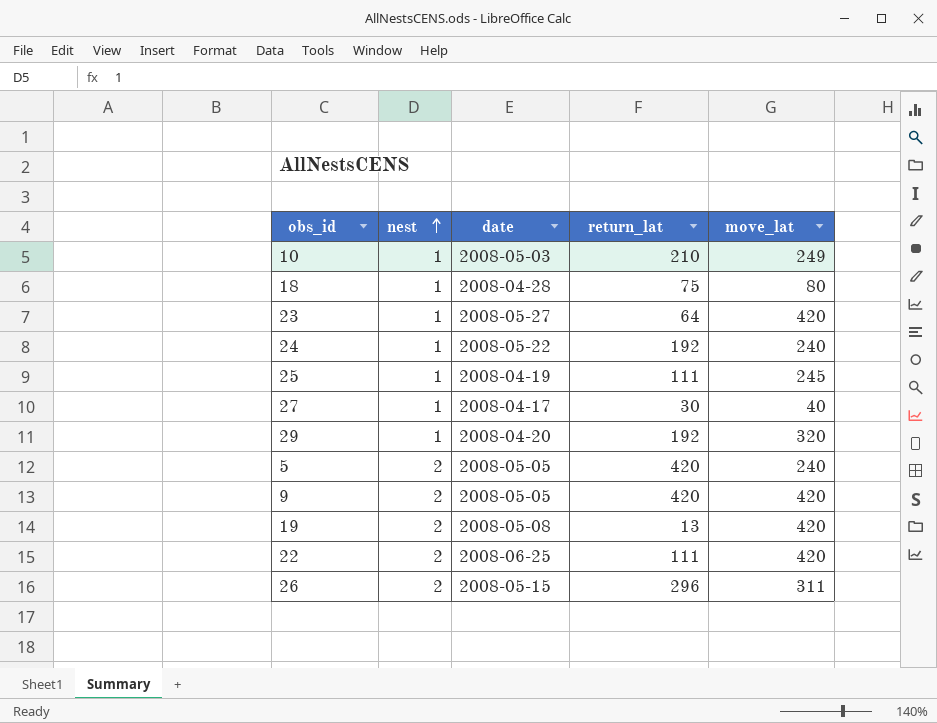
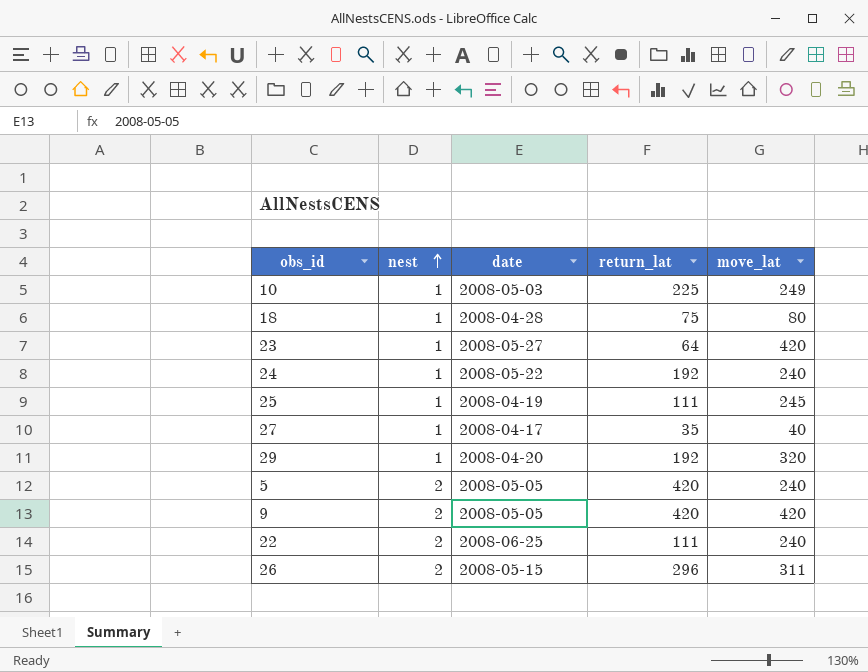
row 19: 2 | 2008-05-08 | 13 | 420 -> none
10 | return_lat: 210 -> 225
27 | return_lat: 30 -> 35
22 | move_lat: 420 -> 240

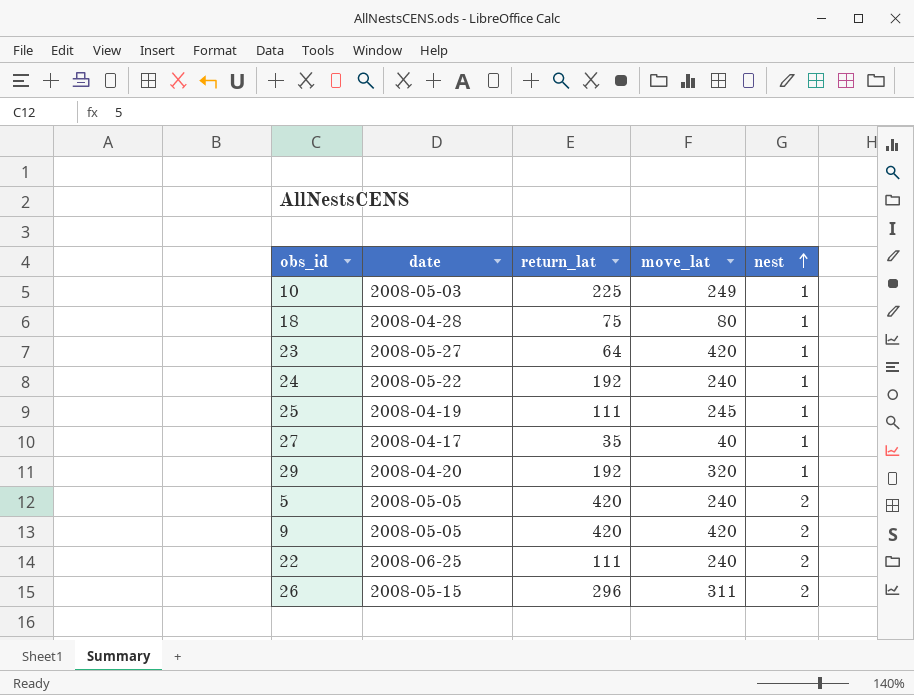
column nest | position: 2 -> 5

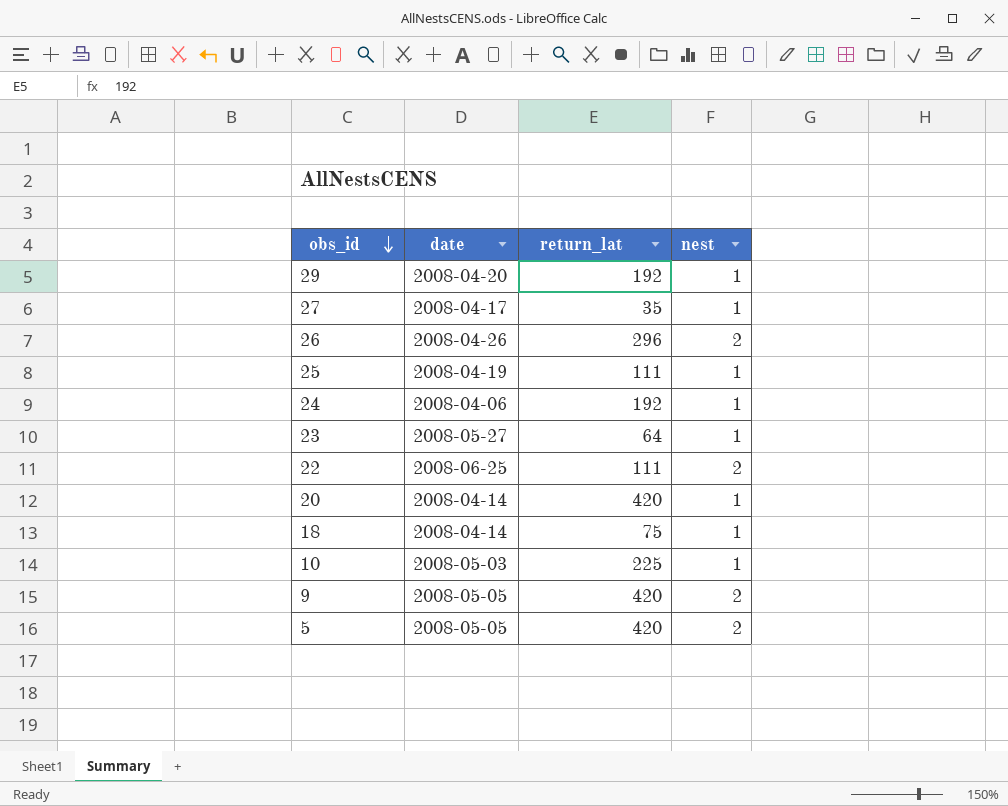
row order: nest ascending -> obs_id descending
column move_lat | position: 4 -> none
26 | date: 2008-05-15 -> 2008-04-26
24 | date: 2008-05-22 -> 2008-04-06
row 20: none -> 2008-04-14 | 420 | 1
18 | date: 2008-04-28 -> 2008-04-14

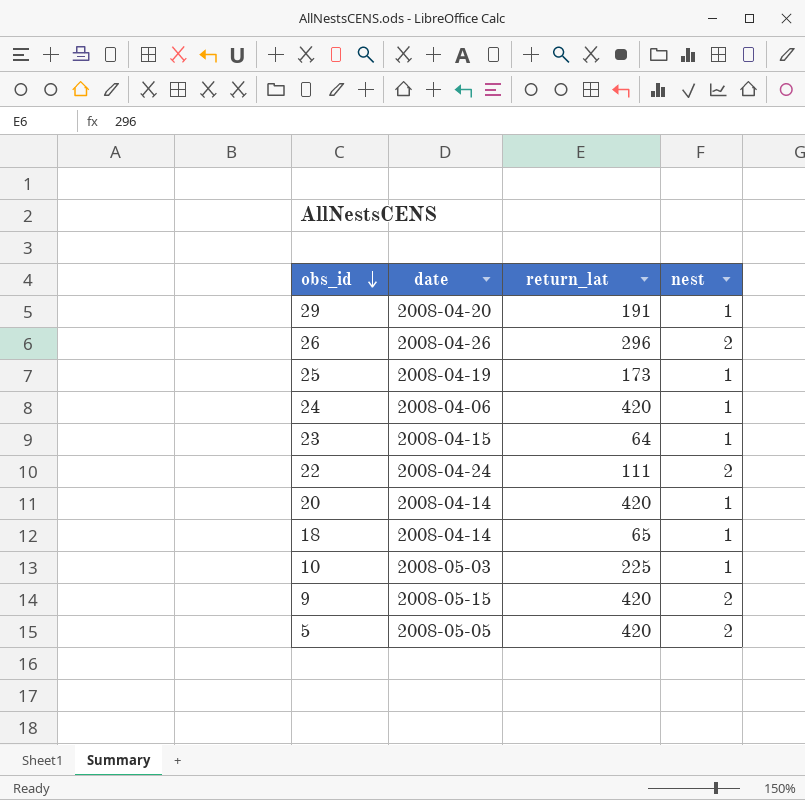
row 27: 2008-04-17 | 35 | 1 -> none
29 | return_lat: 192 -> 191
25 | return_lat: 111 -> 173
24 | return_lat: 192 -> 420
23 | date: 2008-05-27 -> 2008-04-15
22 | date: 2008-06-25 -> 2008-04-24
18 | return_lat: 75 -> 65
9 | date: 2008-05-05 -> 2008-05-15

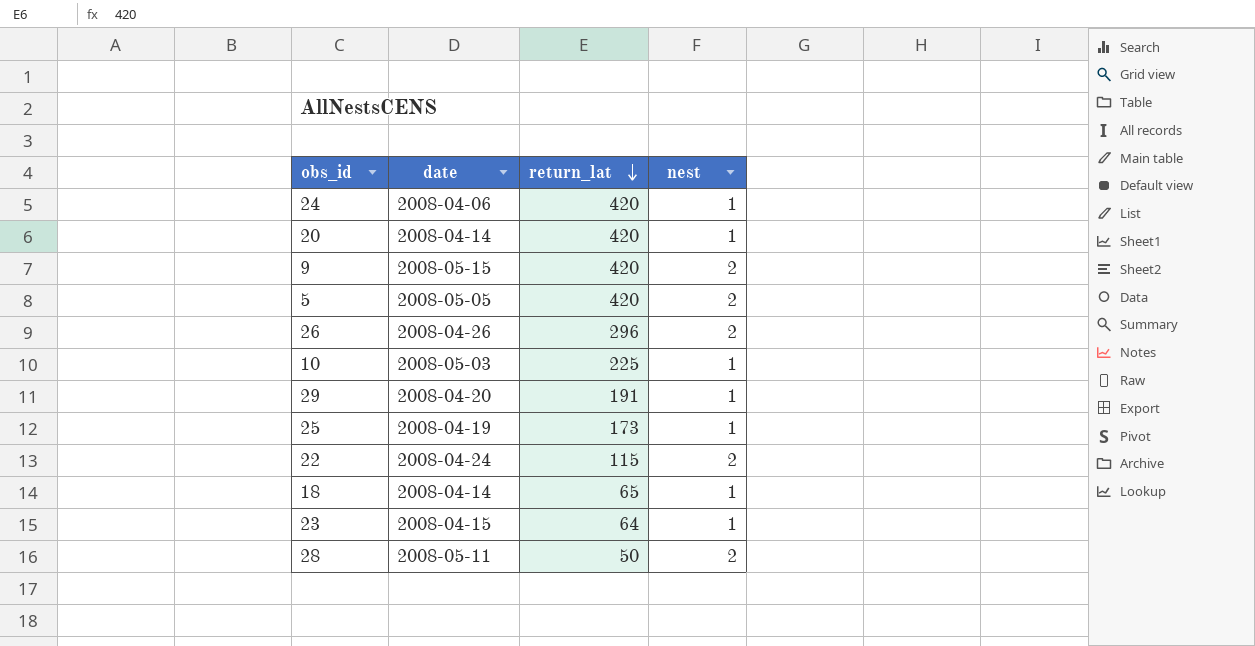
row order: obs_id descending -> return_lat descending
22 | return_lat: 111 -> 115
row 28: none -> 2008-05-11 | 50 | 2

